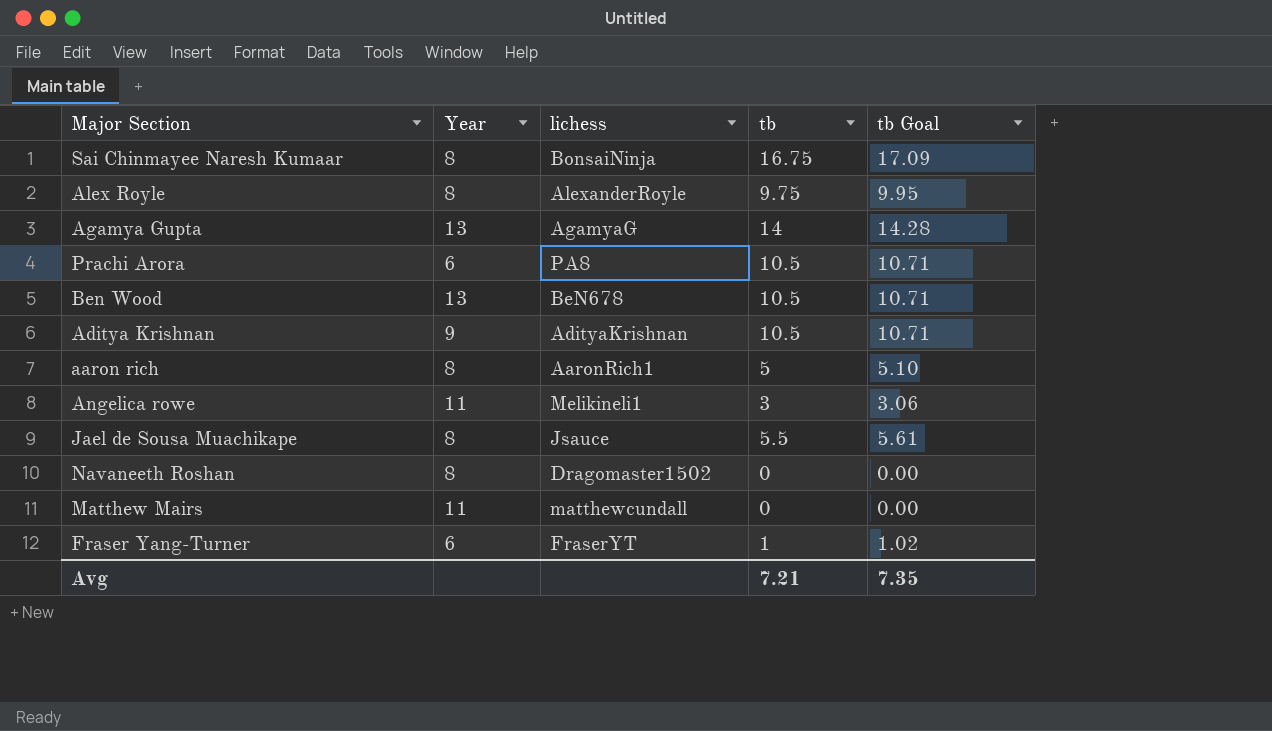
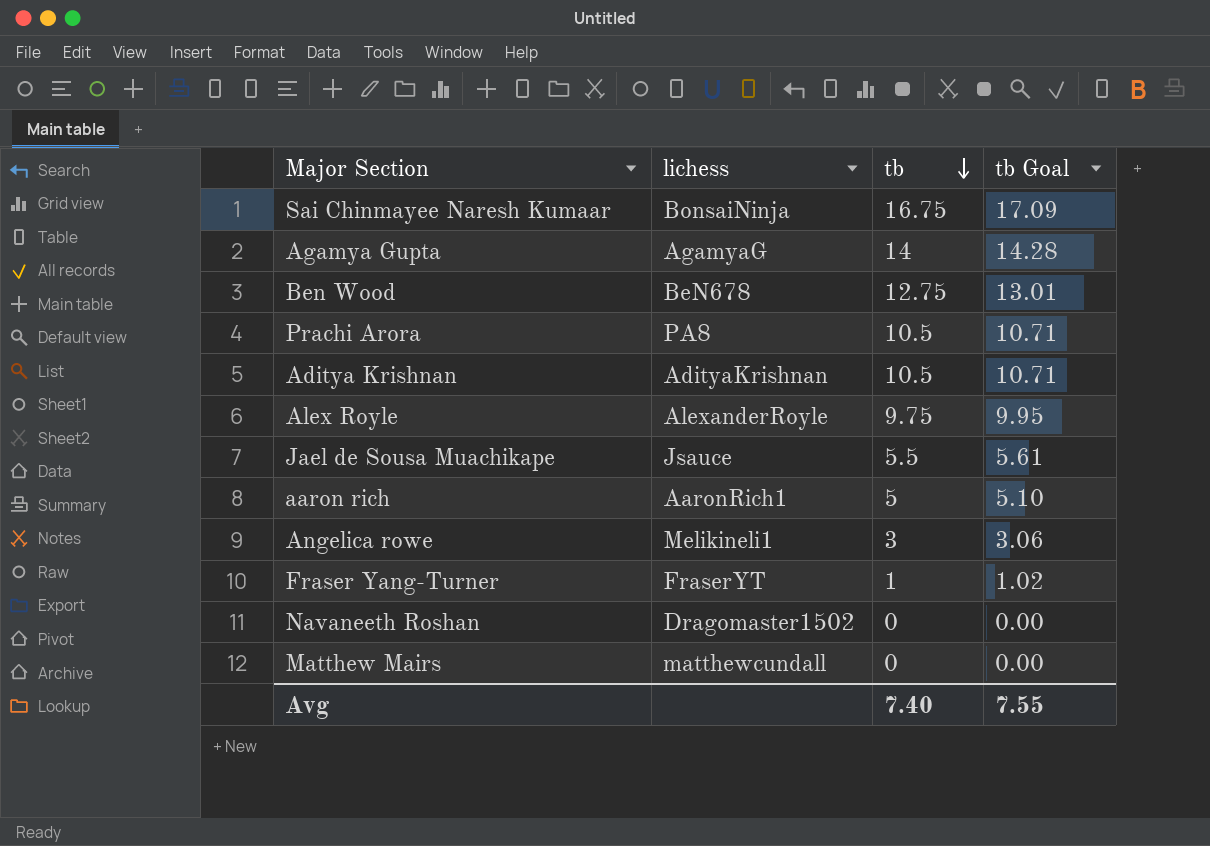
row order: none -> tb descending
column Year | position: 2 -> none
Ben Wood | tb: 10.5 -> 12.75
Ben Wood | tb Goal: 10.71 -> 13.01
Avg | tb: 7.21 -> 7.40
Avg | tb Goal: 7.35 -> 7.55

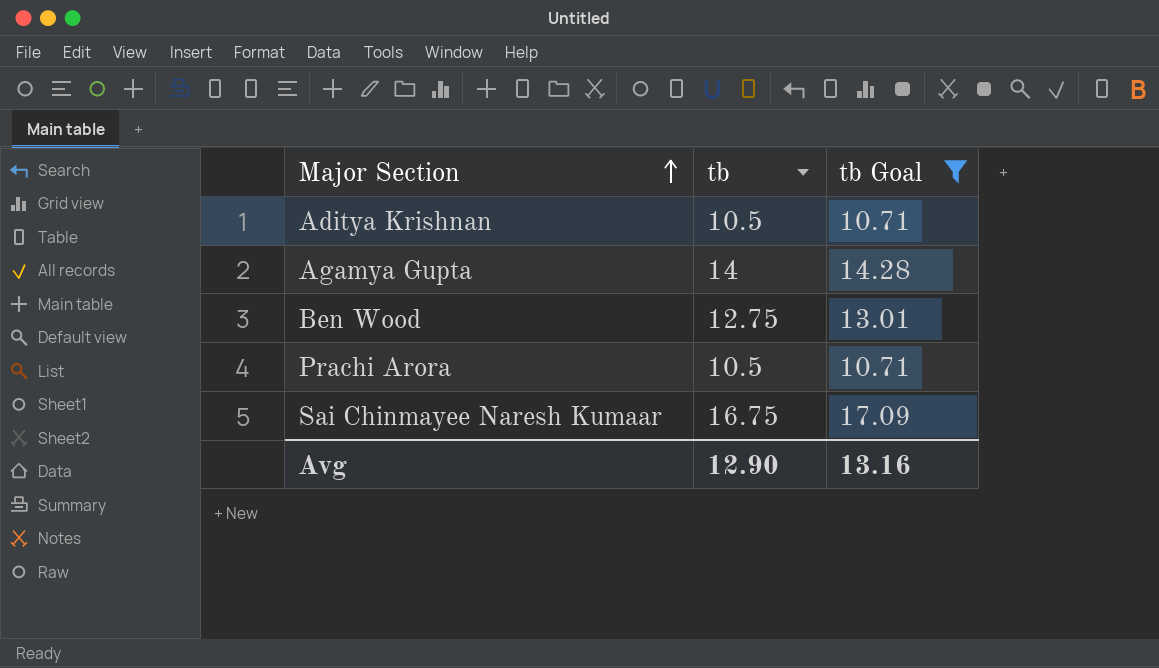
filter: none -> tb Goal >= 10.71
row order: tb descending -> Major Section ascending
column lichess | position: 2 -> none
Avg | tb: 7.40 -> 12.90
Avg | tb Goal: 7.55 -> 13.16

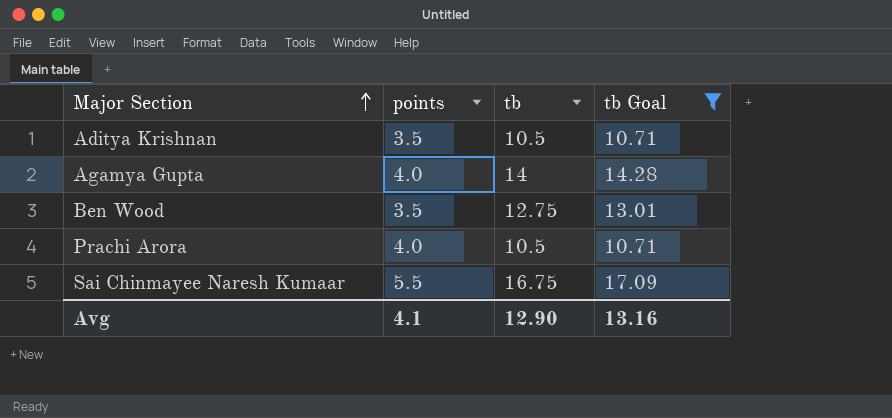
column points | position: none -> 2

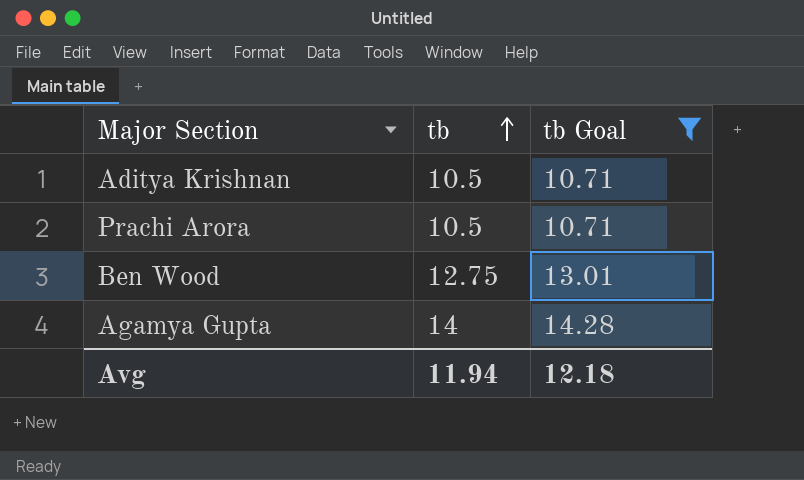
row order: Major Section ascending -> tb ascending
column points | position: 2 -> none
row Sai Chinmayee Naresh Kumaar: 5.5 | 16.75 | 17.09 -> none
Avg | tb: 12.90 -> 11.94
Avg | tb Goal: 13.16 -> 12.18

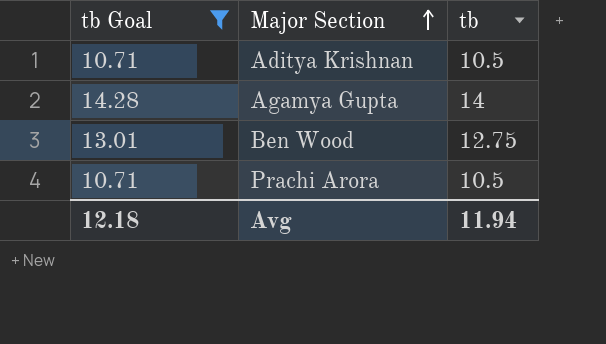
row order: tb ascending -> Major Section ascending
column tb Goal | position: 3 -> 1

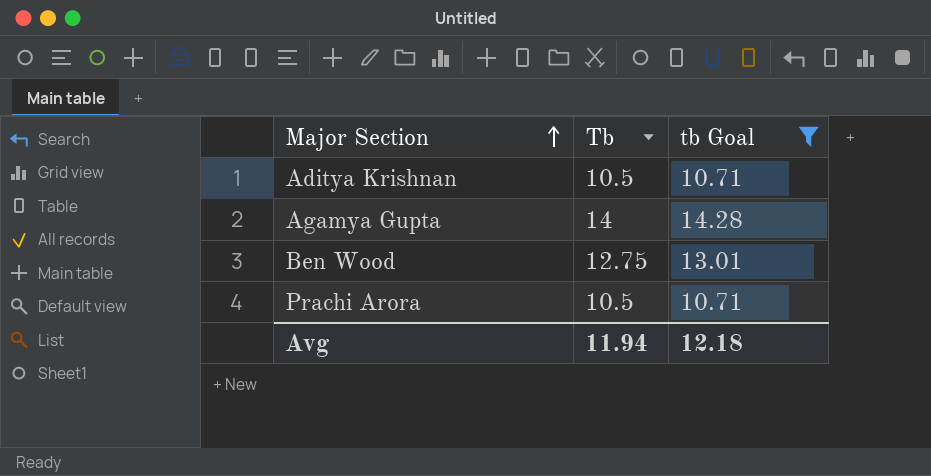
column name: tb -> Tb
column tb Goal | position: 1 -> 3

